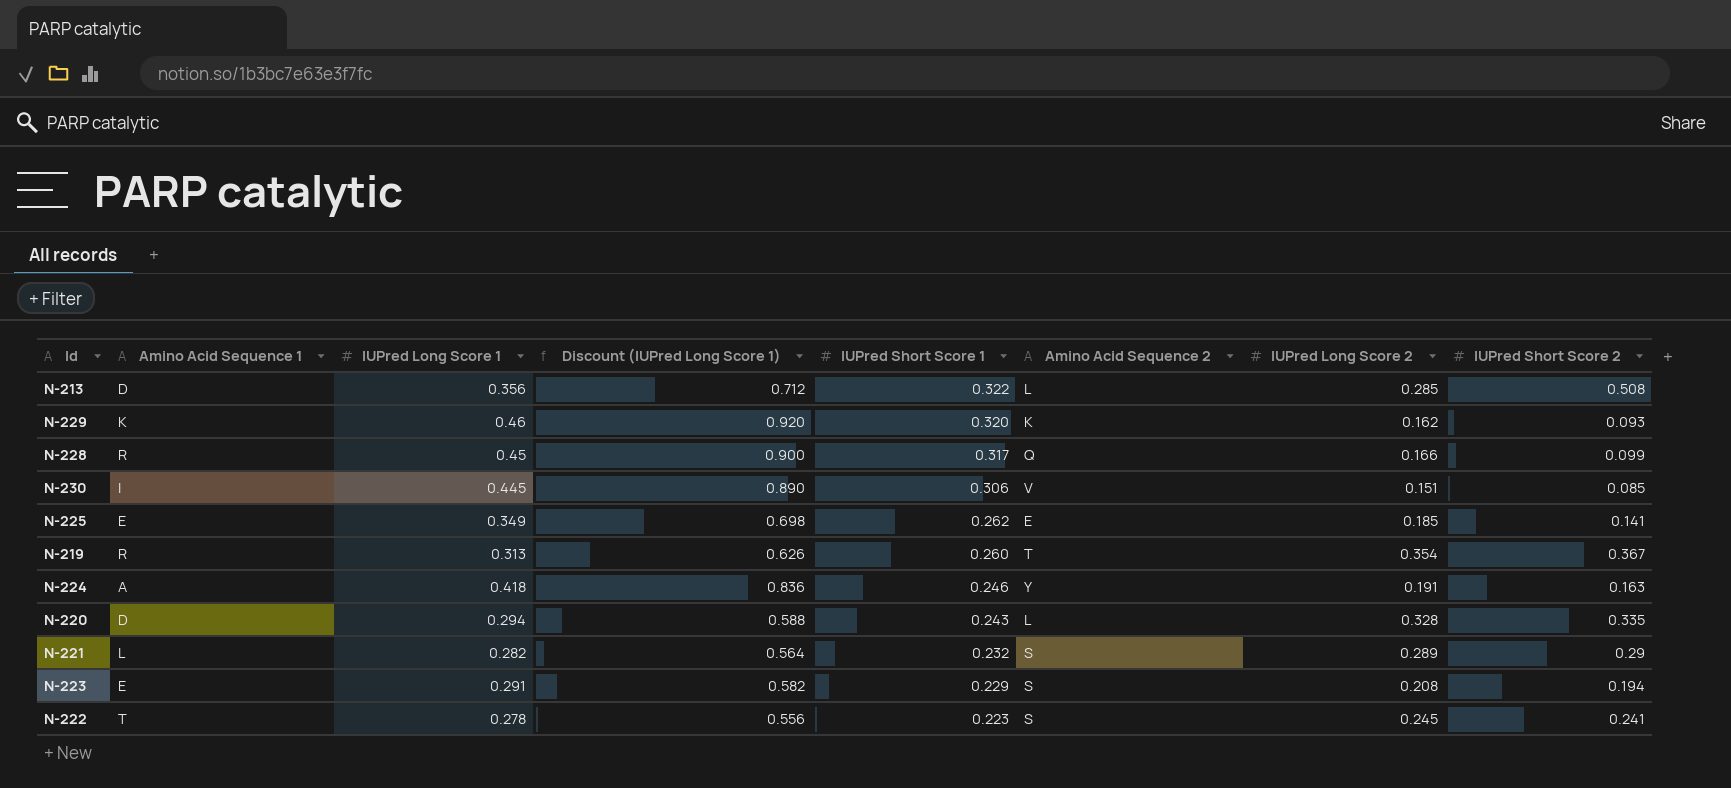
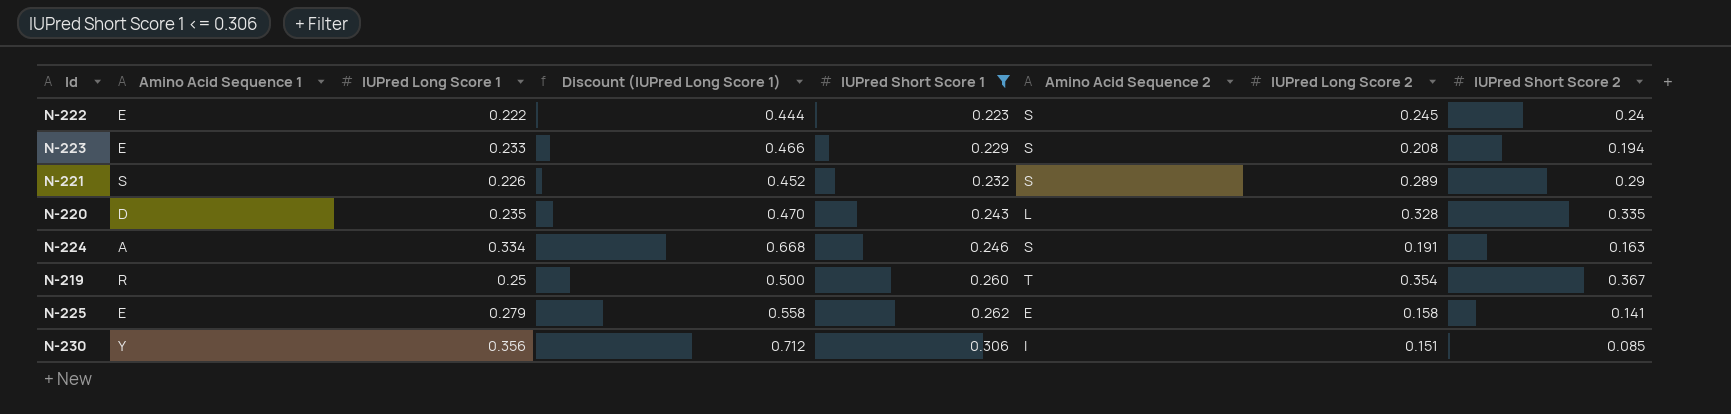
filter: none -> IUPred Short Score 1 <= 0.306
row order: IUPred Short Score 1 descending -> IUPred Short Score 1 ascending
N-222 | Amino Acid Sequence 1: T -> E
N-222 | IUPred Long Score 1: 0.278 -> 0.222
N-222 | Discount (IUPred Long Score 1): 0.556 -> 0.444
N-222 | IUPred Short Score 2: 0.241 -> 0.24
N-223 | IUPred Long Score 1: 0.291 -> 0.233
N-223 | Discount (IUPred Long Score 1): 0.582 -> 0.466
N-221 | Amino Acid Sequence 1: L -> S
N-221 | IUPred Long Score 1: 0.282 -> 0.226
N-221 | Discount (IUPred Long Score 1): 0.564 -> 0.452
N-220 | IUPred Long Score 1: 0.294 -> 0.235
N-220 | Discount (IUPred Long Score 1): 0.588 -> 0.470
N-224 | IUPred Long Score 1: 0.418 -> 0.334
N-224 | Discount (IUPred Long Score 1): 0.836 -> 0.668
N-224 | Amino Acid Sequence 2: Y -> S
N-219 | IUPred Long Score 1: 0.313 -> 0.25
N-219 | Discount (IUPred Long Score 1): 0.626 -> 0.500
N-225 | IUPred Long Score 1: 0.349 -> 0.279
N-225 | Discount (IUPred Long Score 1): 0.698 -> 0.558
N-225 | IUPred Long Score 2: 0.185 -> 0.158
N-230 | Amino Acid Sequence 1: I -> Y
N-230 | IUPred Long Score 1: 0.445 -> 0.356
N-230 | Discount (IUPred Long Score 1): 0.890 -> 0.712
N-230 | Amino Acid Sequence 2: V -> I

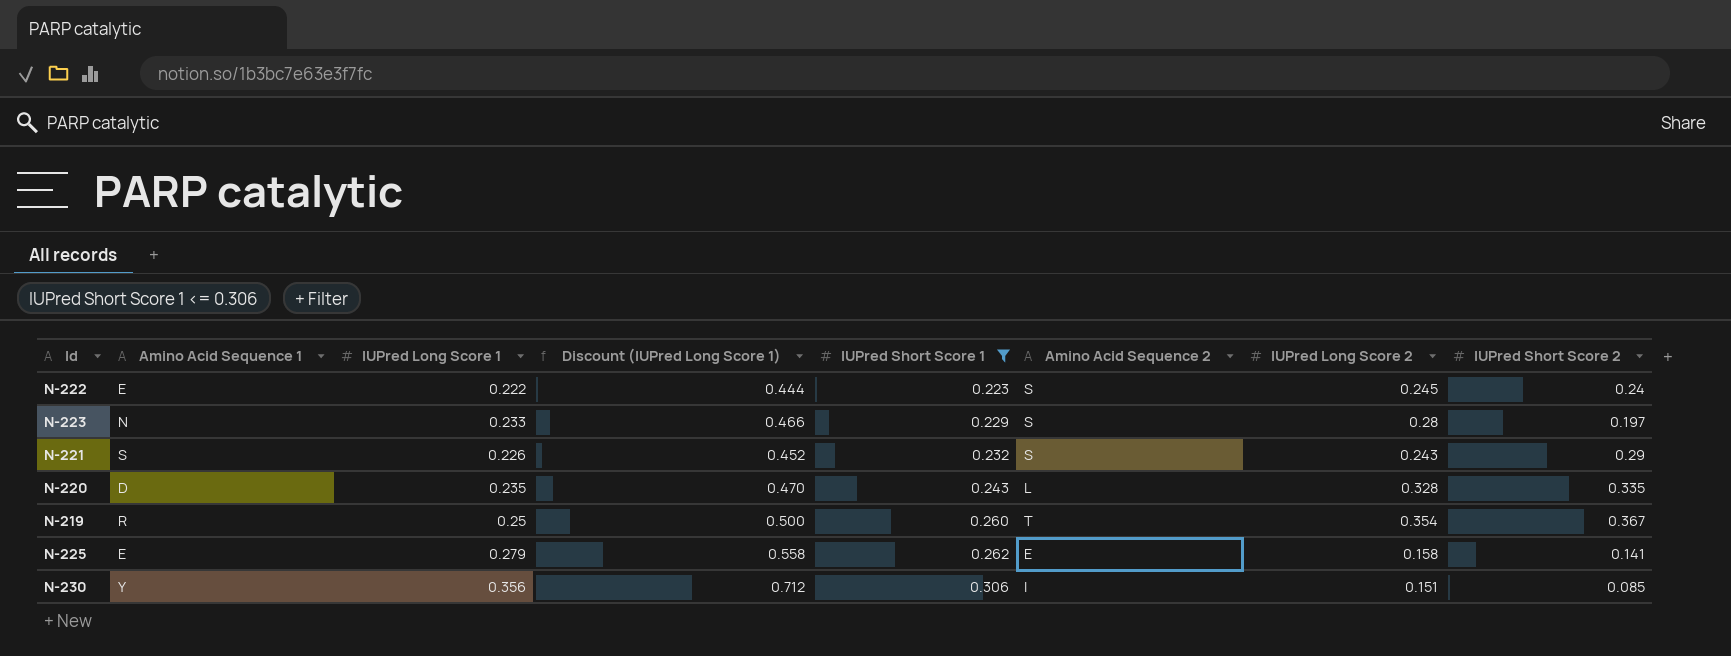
row N-224: A | 0.334 | 0.668 | 0.246 | S | 0.191 | 0.163 -> none
N-223 | Amino Acid Sequence 1: E -> N
N-223 | IUPred Long Score 2: 0.208 -> 0.28
N-223 | IUPred Short Score 2: 0.194 -> 0.197
N-221 | IUPred Long Score 2: 0.289 -> 0.243

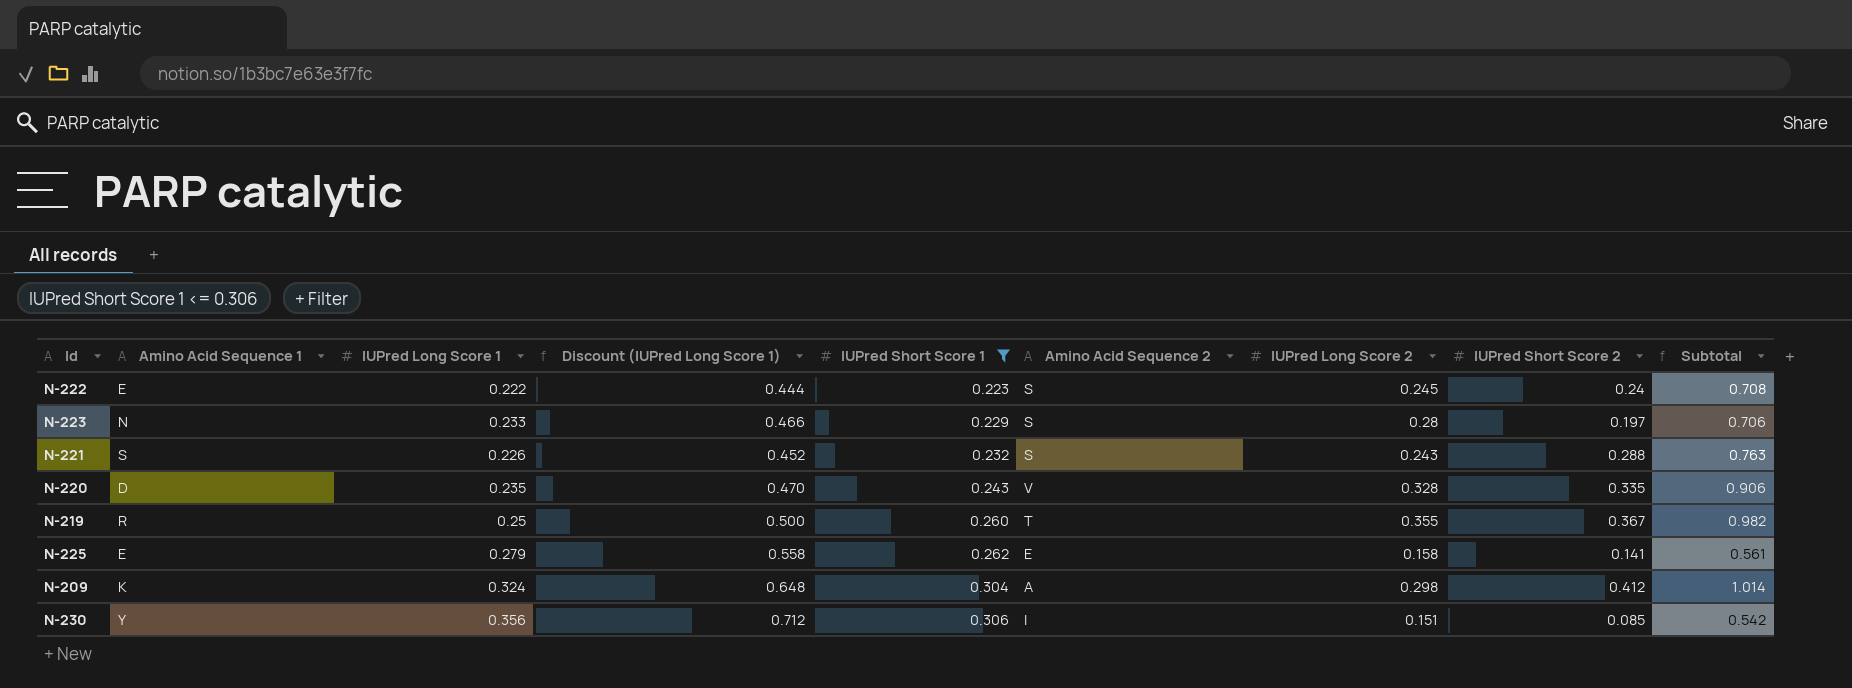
column Subtotal | formula: none -> [IUPred Short Score 1] + [IUPred Long Score 2] + [IUPred Short Score 2]
N-221 | IUPred Short Score 2: 0.29 -> 0.288
N-220 | Amino Acid Sequence 2: L -> V
N-219 | IUPred Long Score 2: 0.354 -> 0.355
row N-209: none -> K | 0.324 | 0.648 | 0.304 | A | 0.298 | 0.412 | 1.014

